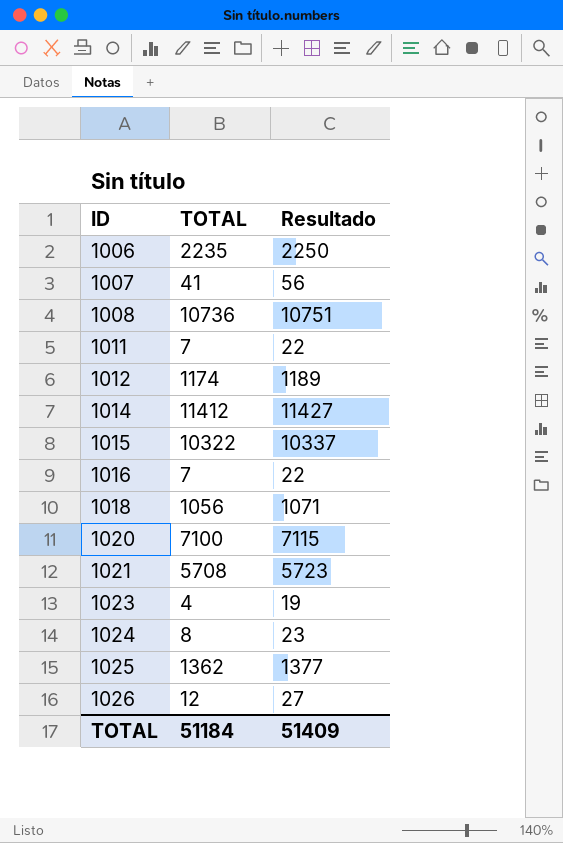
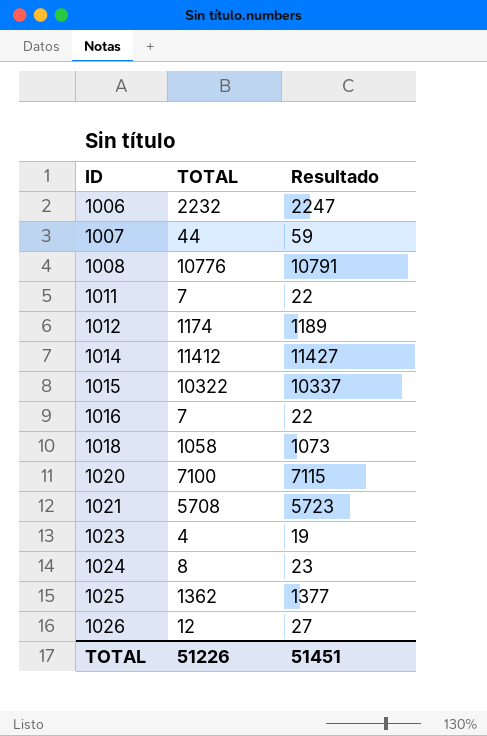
1006 | TOTAL: 2235 -> 2232
1006 | Resultado: 2250 -> 2247
1007 | TOTAL: 41 -> 44
1007 | Resultado: 56 -> 59
1008 | TOTAL: 10736 -> 10776
1008 | Resultado: 10751 -> 10791
1018 | TOTAL: 1056 -> 1058
1018 | Resultado: 1071 -> 1073
TOTAL | TOTAL: 51184 -> 51226
TOTAL | Resultado: 51409 -> 51451

